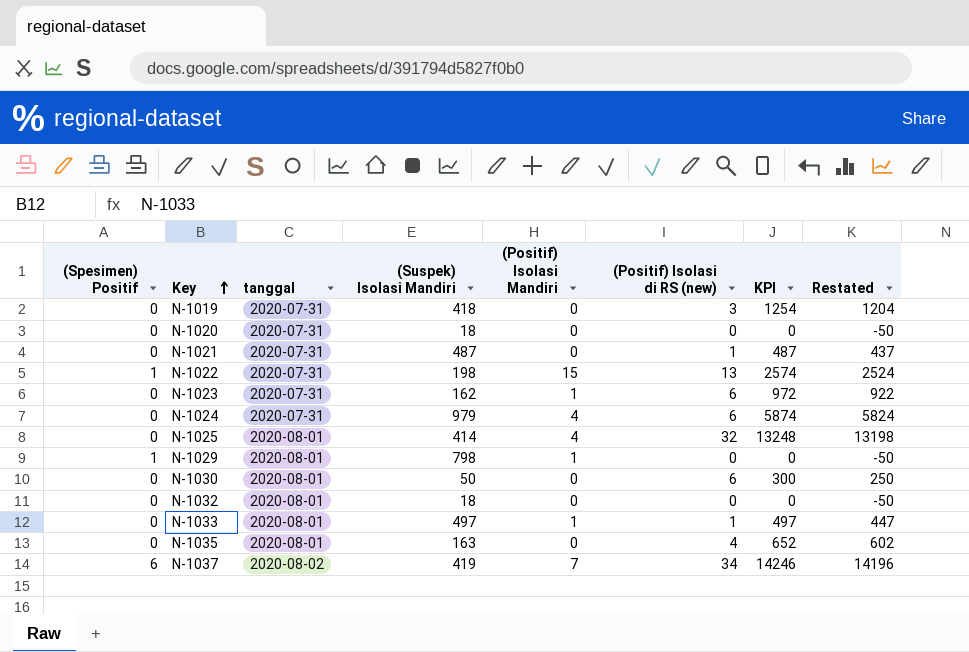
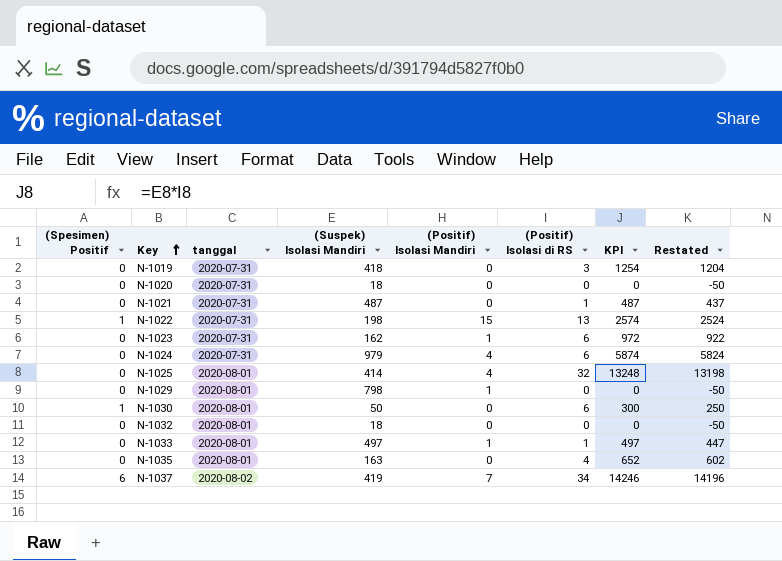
column name: (Positif) Isolasi di RS (new) -> (Positif) Isolasi di RS
N-1029 | (Spesimen) Positif: 1 -> 0
N-1030 | (Spesimen) Positif: 0 -> 1

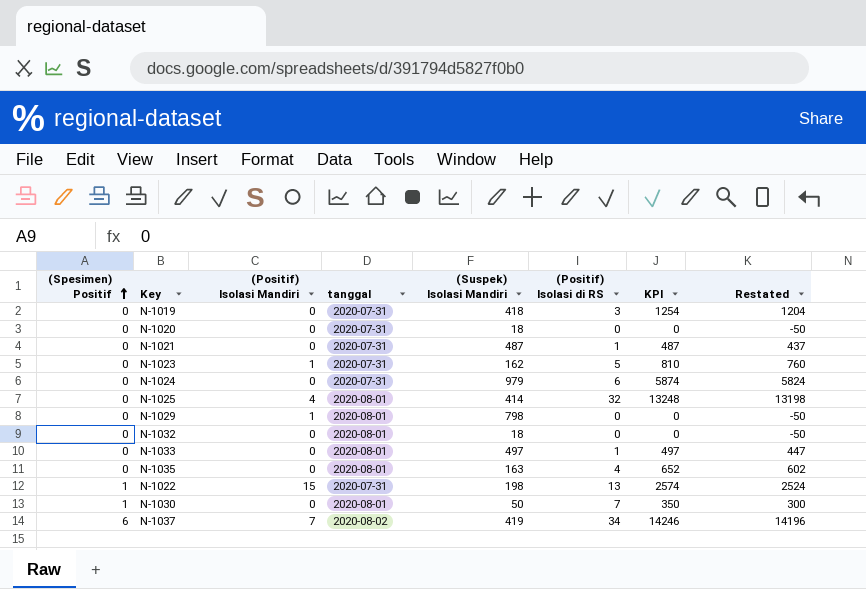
row order: Key ascending -> (Spesimen) Positif ascending
column (Positif) Isolasi Mandiri | position: 5 -> 3
N-1023 | (Positif) Isolasi di RS: 6 -> 5
N-1023 | KPI: 972 -> 810
N-1023 | Restated: 922 -> 760
N-1024 | (Positif) Isolasi Mandiri: 4 -> 0
N-1033 | (Positif) Isolasi Mandiri: 1 -> 0
N-1030 | (Positif) Isolasi di RS: 6 -> 7
N-1030 | KPI: 300 -> 350
N-1030 | Restated: 250 -> 300

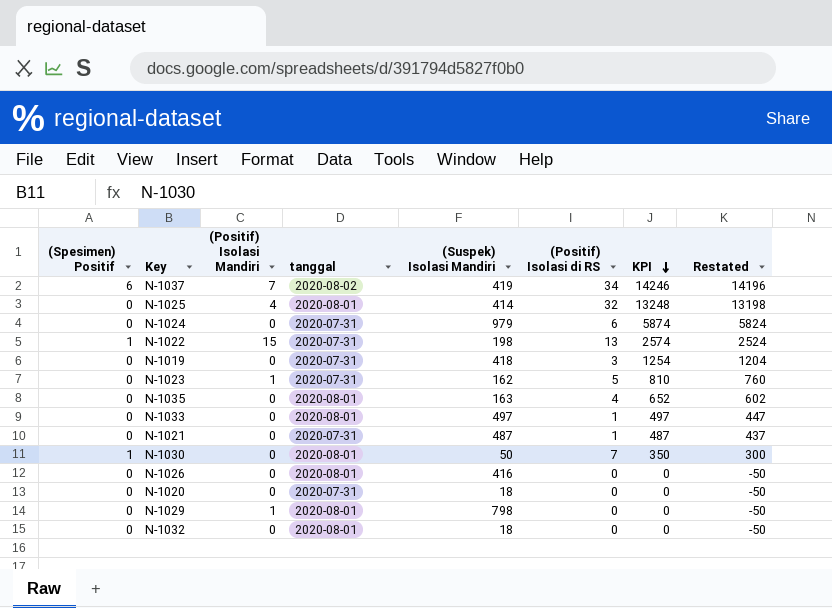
row order: (Spesimen) Positif ascending -> KPI descending
row N-1026: none -> 0 | 0 | 2020-08-01 | 416 | 0 | 0 | -50

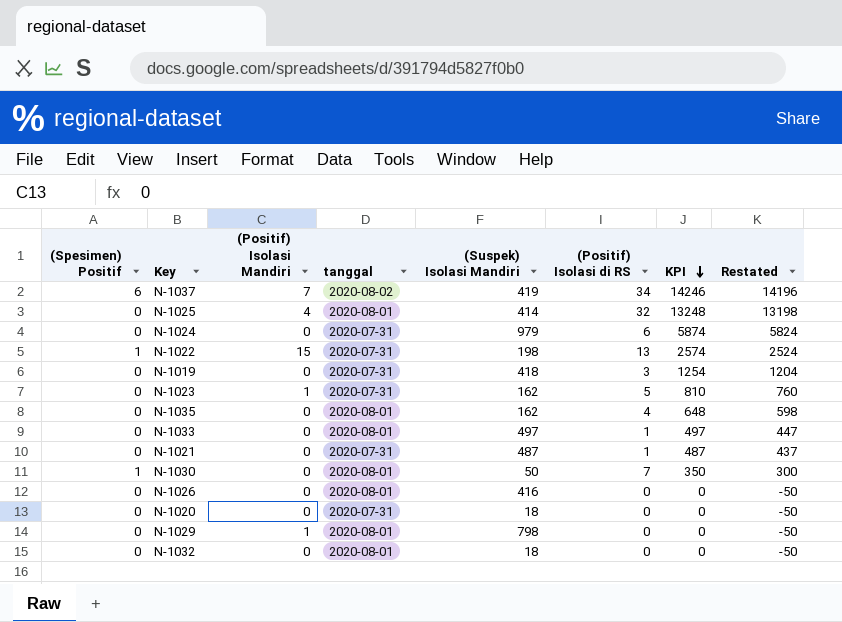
N-1035 | (Suspek) Isolasi Mandiri: 163 -> 162
N-1035 | KPI: 652 -> 648
N-1035 | Restated: 602 -> 598

